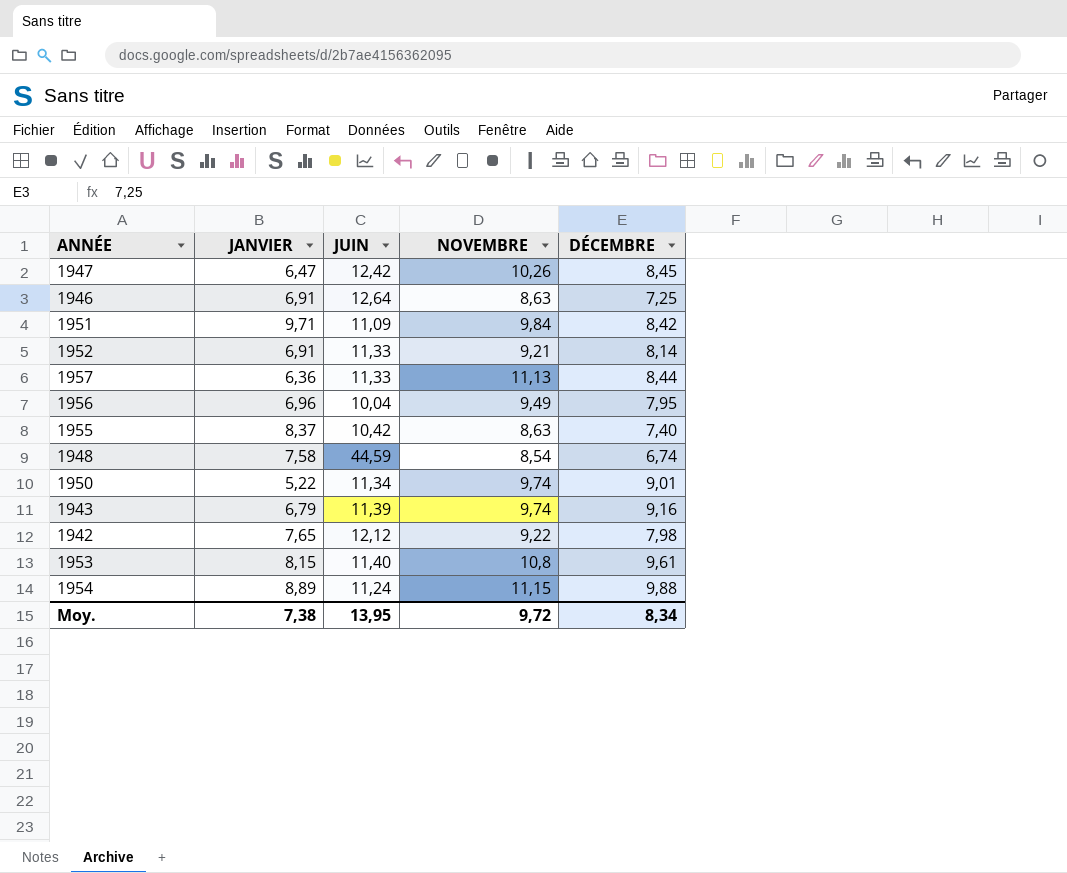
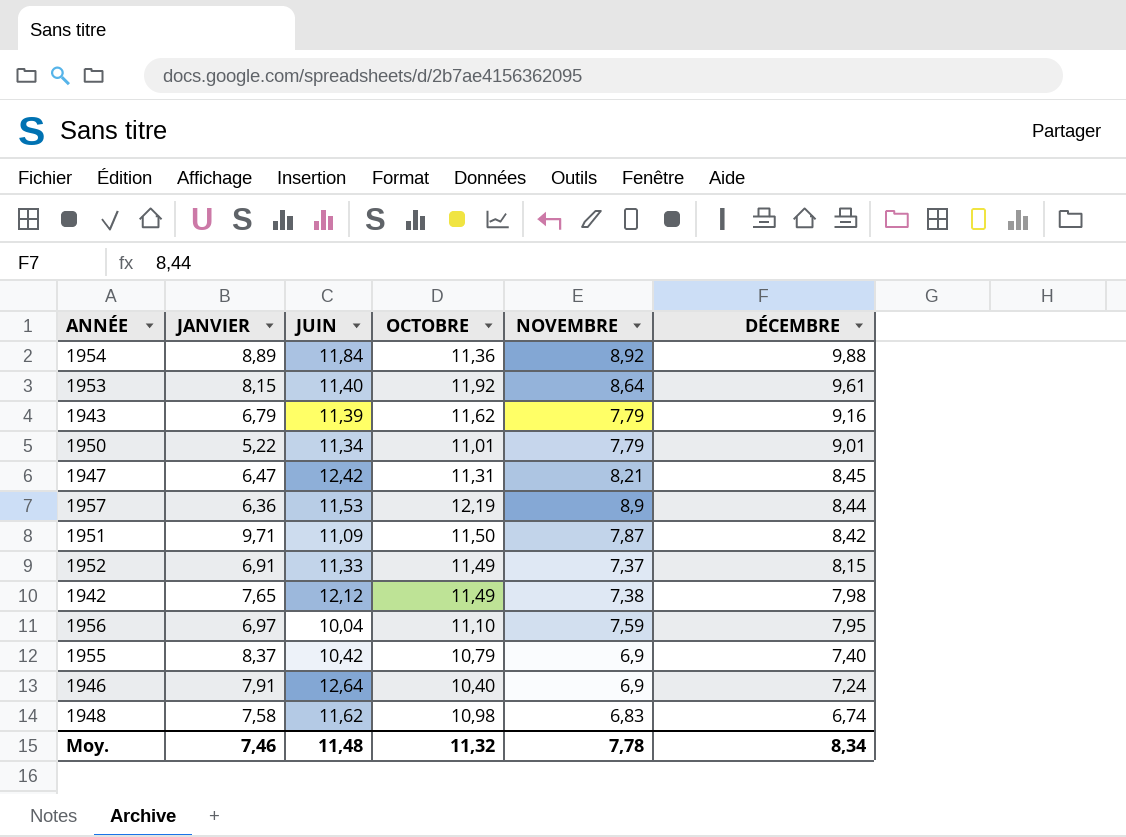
row order: none -> DÉCEMBRE descending
column OCTOBRE | position: none -> 4
1954 | JUIN: 11,24 -> 11,84
1954 | NOVEMBRE: 11,15 -> 8,92
1953 | NOVEMBRE: 10,8 -> 8,64
1943 | NOVEMBRE: 9,74 -> 7,79
1950 | NOVEMBRE: 9,74 -> 7,79
1947 | NOVEMBRE: 10,26 -> 8,21
1957 | JUIN: 11,33 -> 11,53
1957 | NOVEMBRE: 11,13 -> 8,9
1951 | NOVEMBRE: 9,84 -> 7,87
1952 | NOVEMBRE: 9,21 -> 7,37
1952 | DÉCEMBRE: 8,14 -> 8,15
1942 | NOVEMBRE: 9,22 -> 7,38
1956 | JANVIER: 6,96 -> 6,97
1956 | NOVEMBRE: 9,49 -> 7,59
1955 | NOVEMBRE: 8,63 -> 6,9
1946 | JANVIER: 6,91 -> 7,91
1946 | NOVEMBRE: 8,63 -> 6,9
1946 | DÉCEMBRE: 7,25 -> 7,24
1948 | JUIN: 44,59 -> 11,62
1948 | NOVEMBRE: 8,54 -> 6,83
Moy. | JANVIER: 7,38 -> 7,46
Moy. | JUIN: 13,95 -> 11,48
Moy. | NOVEMBRE: 9,72 -> 7,78

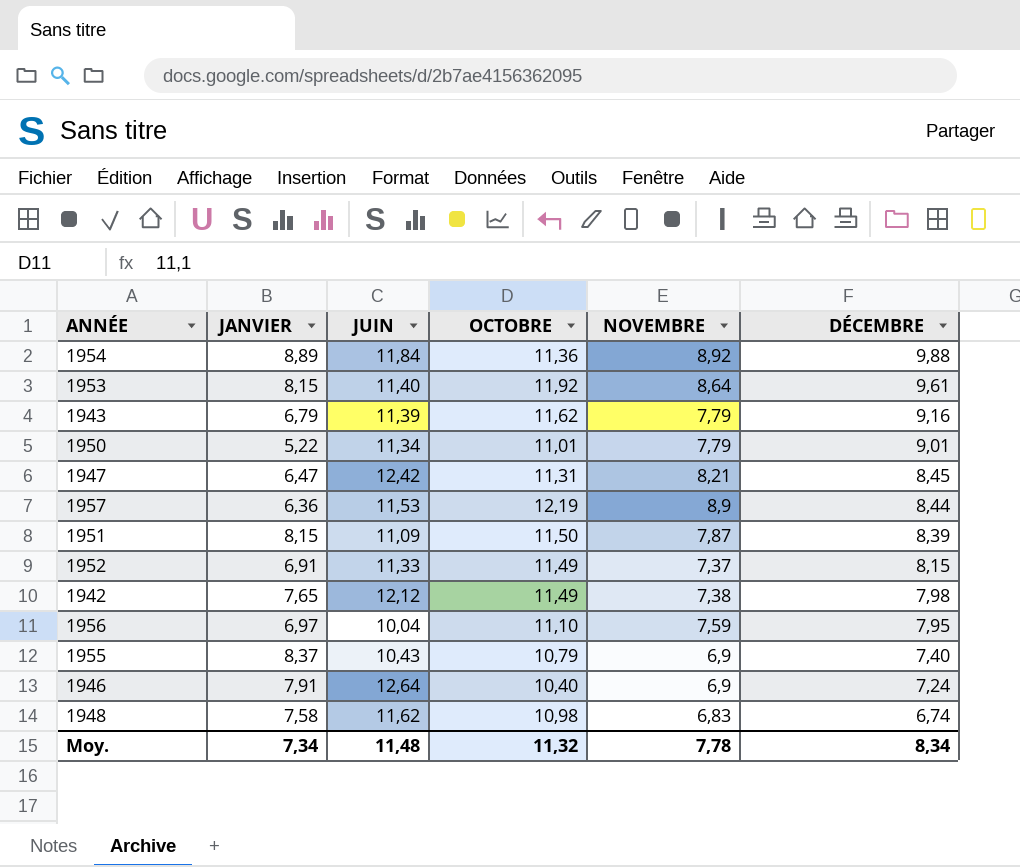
1951 | JANVIER: 9,71 -> 8,15
1951 | DÉCEMBRE: 8,42 -> 8,39
1955 | JUIN: 10,42 -> 10,43
Moy. | JANVIER: 7,46 -> 7,34

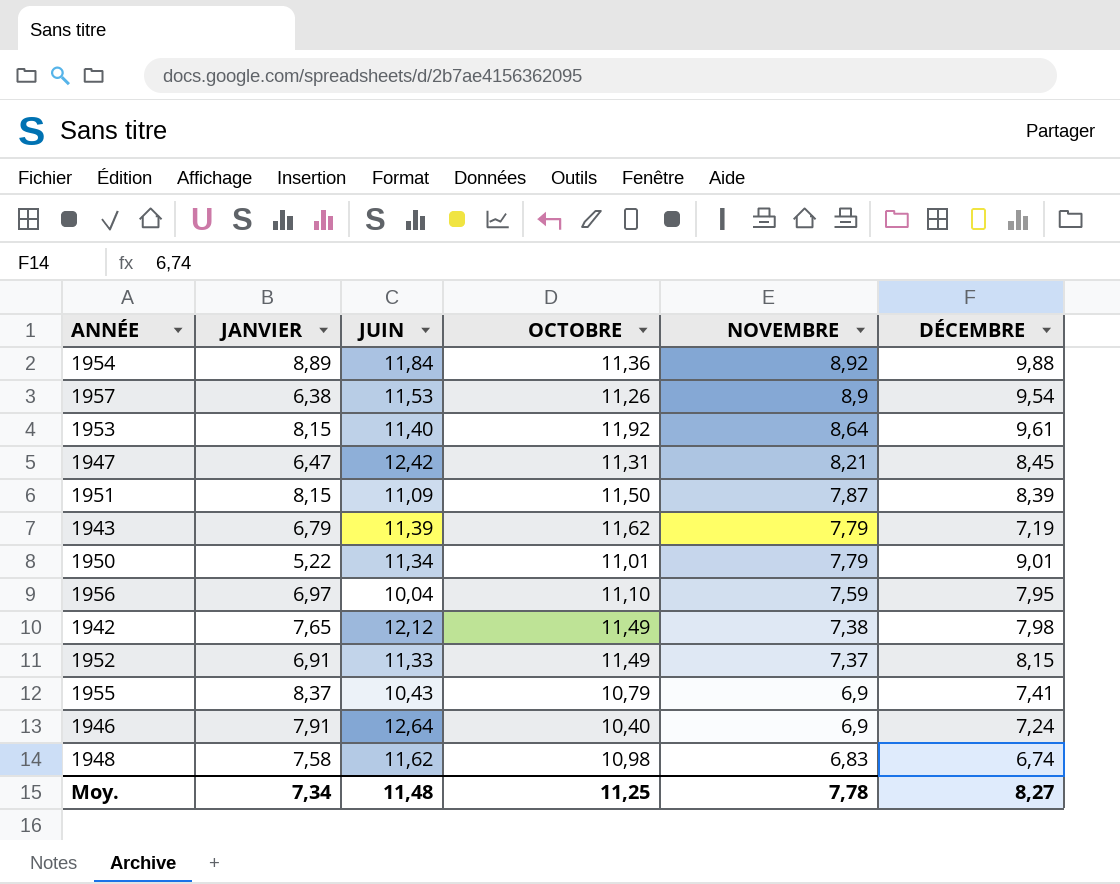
row order: DÉCEMBRE descending -> NOVEMBRE descending
1957 | JANVIER: 6,36 -> 6,38
1957 | OCTOBRE: 12,19 -> 11,26
1957 | DÉCEMBRE: 8,44 -> 9,54
1943 | DÉCEMBRE: 9,16 -> 7,19
1955 | DÉCEMBRE: 7,40 -> 7,41
Moy. | OCTOBRE: 11,32 -> 11,25
Moy. | DÉCEMBRE: 8,34 -> 8,27

